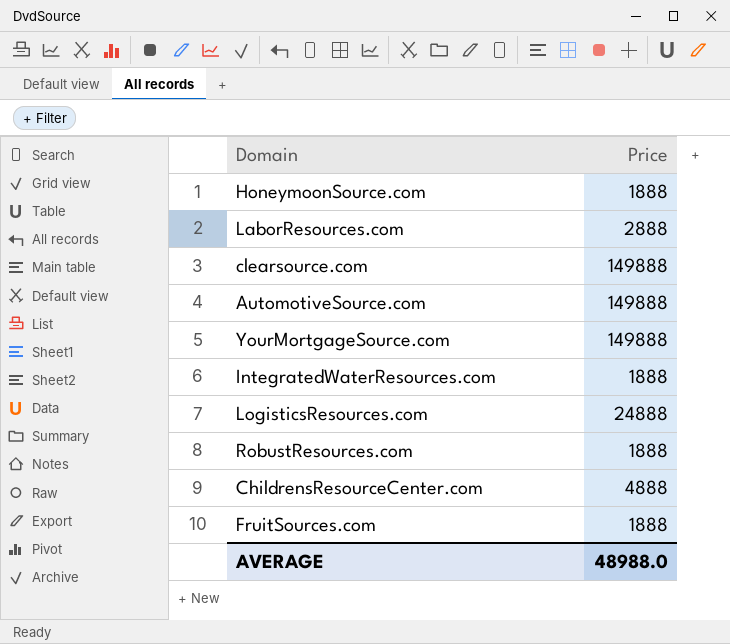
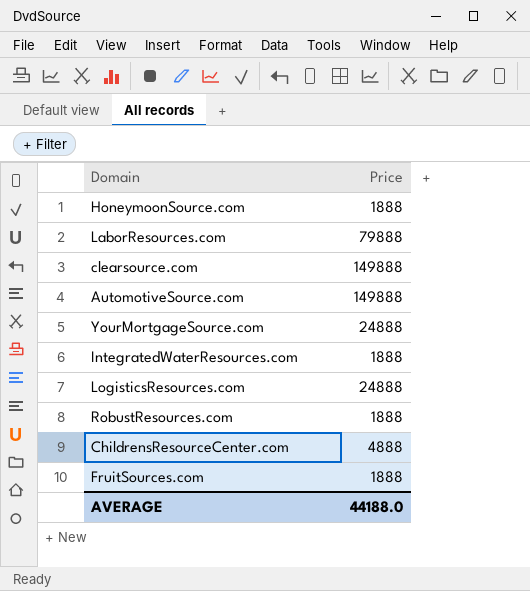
LaborResources.com | Price: 2888 -> 79888
YourMortgageSource.com | Price: 149888 -> 24888
AVERAGE | Price: 48988.0 -> 44188.0

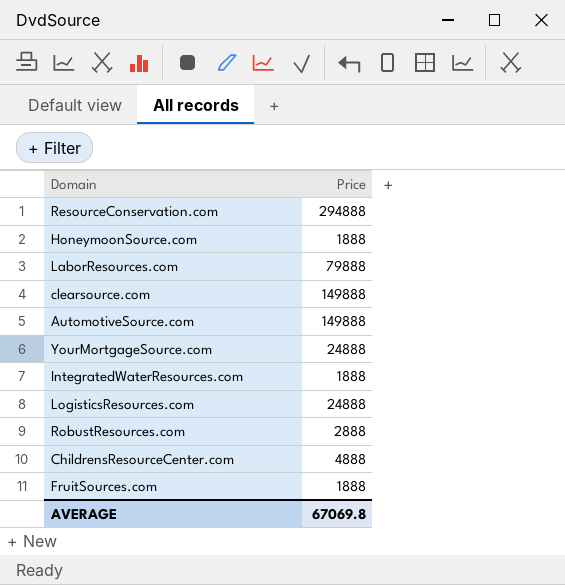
row ResourceConservation.com: none -> 294888
RobustResources.com | Price: 1888 -> 2888
AVERAGE | Price: 44188.0 -> 67069.8

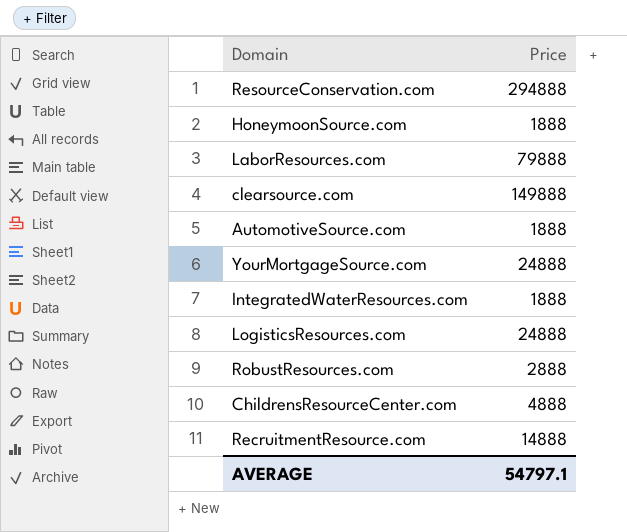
row FruitSources.com: 1888 -> none
AutomotiveSource.com | Price: 149888 -> 1888
row RecruitmentResource.com: none -> 14888
AVERAGE | Price: 67069.8 -> 54797.1

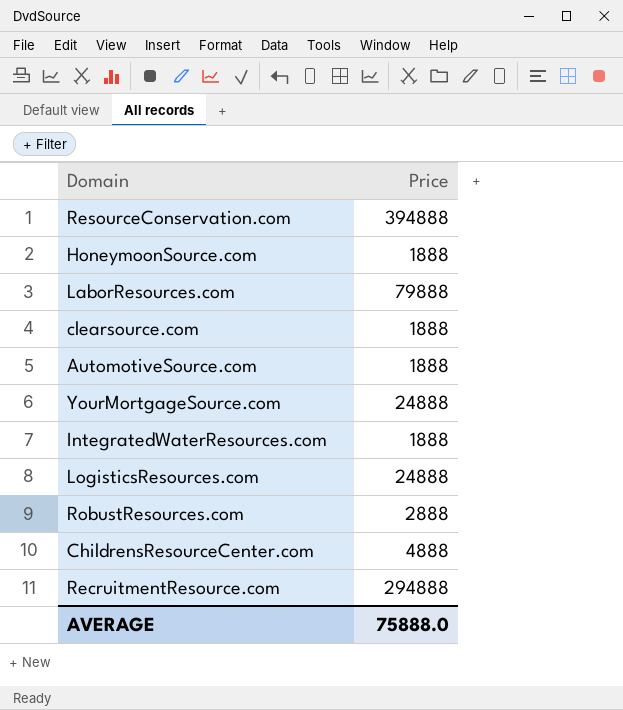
ResourceConservation.com | Price: 294888 -> 394888
clearsource.com | Price: 149888 -> 1888
RecruitmentResource.com | Price: 14888 -> 294888
AVERAGE | Price: 54797.1 -> 75888.0

